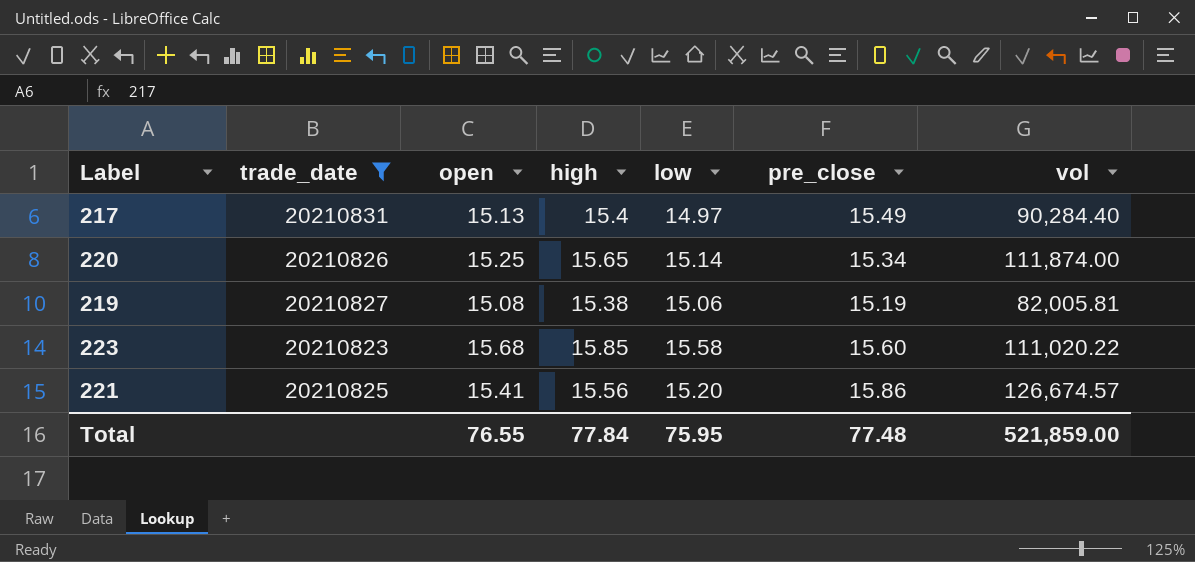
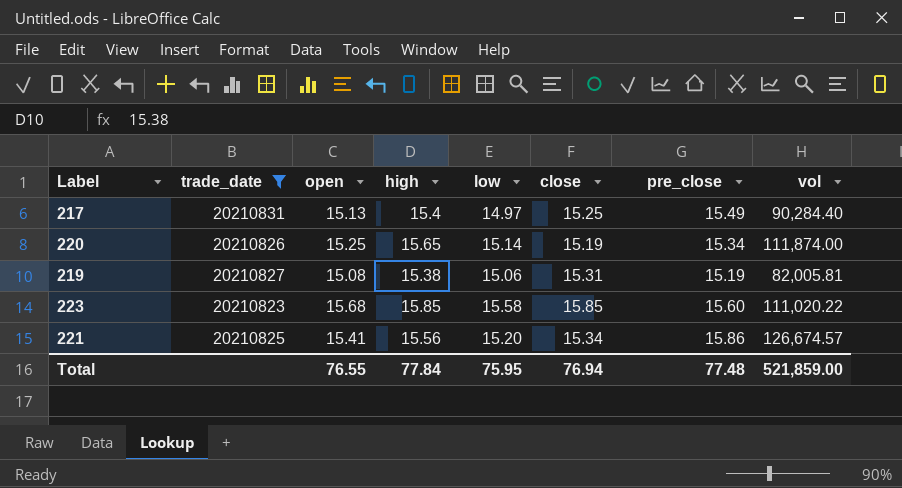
column close | position: none -> 6

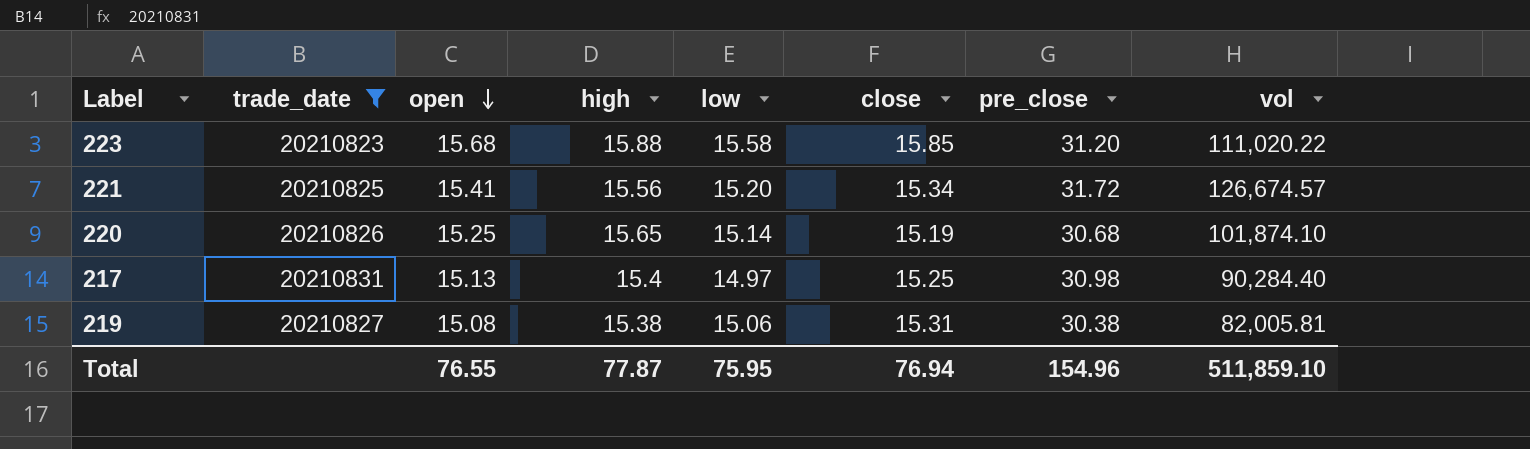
row order: none -> open descending
223 | high: 15.85 -> 15.88
223 | pre_close: 15.60 -> 31.20
221 | pre_close: 15.86 -> 31.72
220 | pre_close: 15.34 -> 30.68
220 | vol: 111,874.00 -> 101,874.10
217 | pre_close: 15.49 -> 30.98
219 | pre_close: 15.19 -> 30.38
Total | high: 77.84 -> 77.87
Total | pre_close: 77.48 -> 154.96
Total | vol: 521,859.00 -> 511,859.10

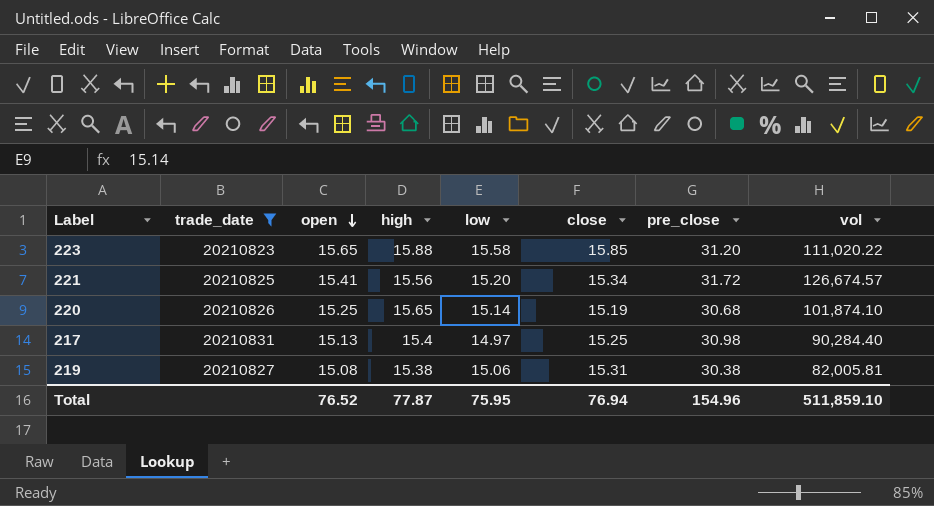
223 | open: 15.68 -> 15.65
Total | open: 76.55 -> 76.52

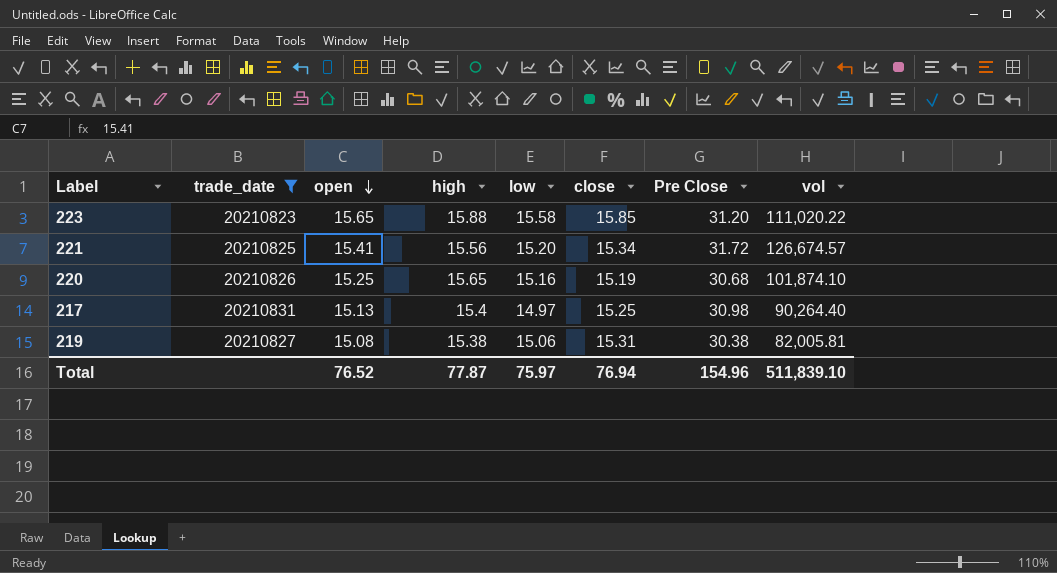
column name: pre_close -> Pre Close
220 | low: 15.14 -> 15.16
217 | vol: 90,284.40 -> 90,264.40
Total | low: 75.95 -> 75.97
Total | vol: 511,859.10 -> 511,839.10

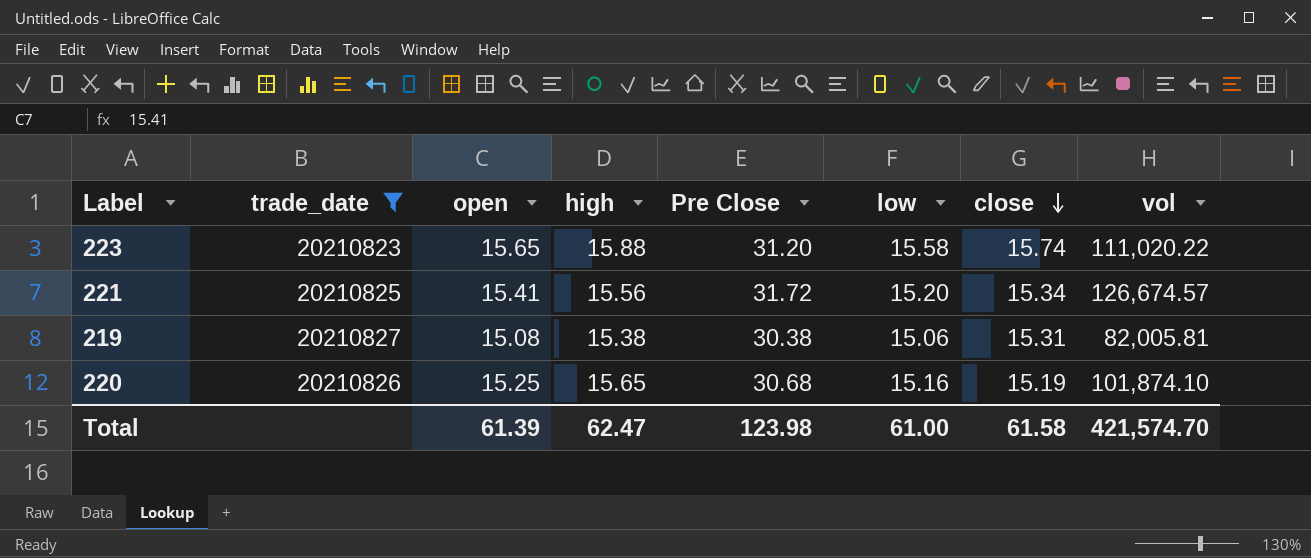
row order: open descending -> close descending
column Pre Close | position: 7 -> 5
row 217: 20210831 | 15.13 | 15.4 | 14.97 | 15.25 | 30.98 | 90,264.40 -> none
223 | close: 15.85 -> 15.74
Total | open: 76.52 -> 61.39
Total | high: 77.87 -> 62.47
Total | Pre Close: 154.96 -> 123.98
Total | low: 75.97 -> 61.00
Total | close: 76.94 -> 61.58
Total | vol: 511,839.10 -> 421,574.70

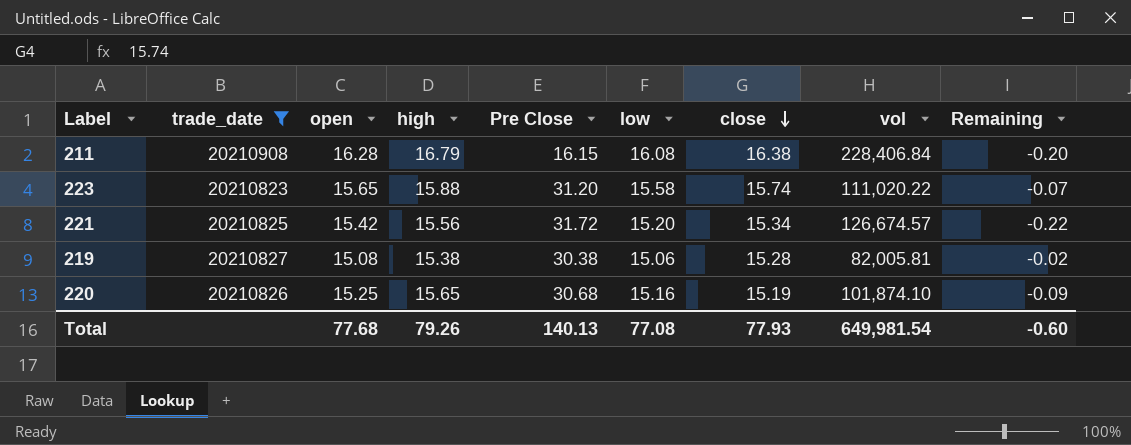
column Remaining | formula: none -> [low] - [open]
row 211: none -> 20210908 | 16.28 | 16.79 | 16.15 | 16.08 | 16.38 | 228,406.84 | -0.20
221 | open: 15.41 -> 15.42
219 | close: 15.31 -> 15.28
Total | open: 61.39 -> 77.68
Total | high: 62.47 -> 79.26
Total | Pre Close: 123.98 -> 140.13
Total | low: 61.00 -> 77.08
Total | close: 61.58 -> 77.93
Total | vol: 421,574.70 -> 649,981.54

